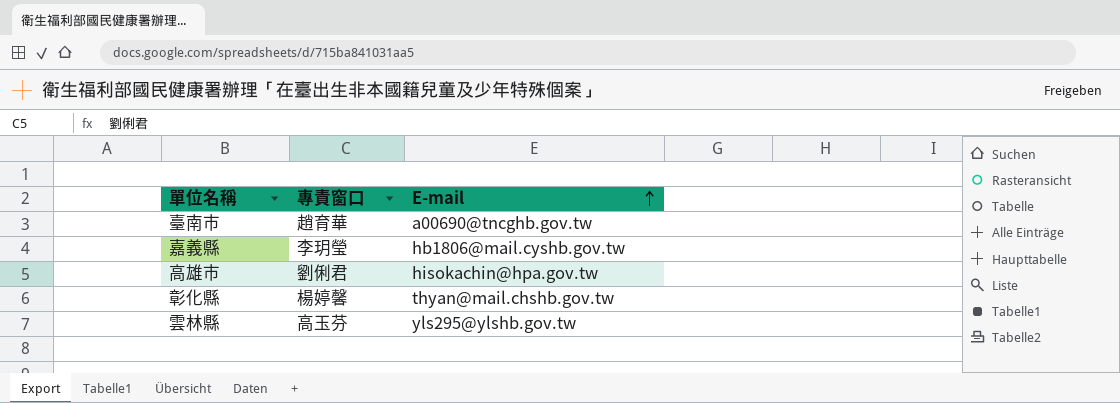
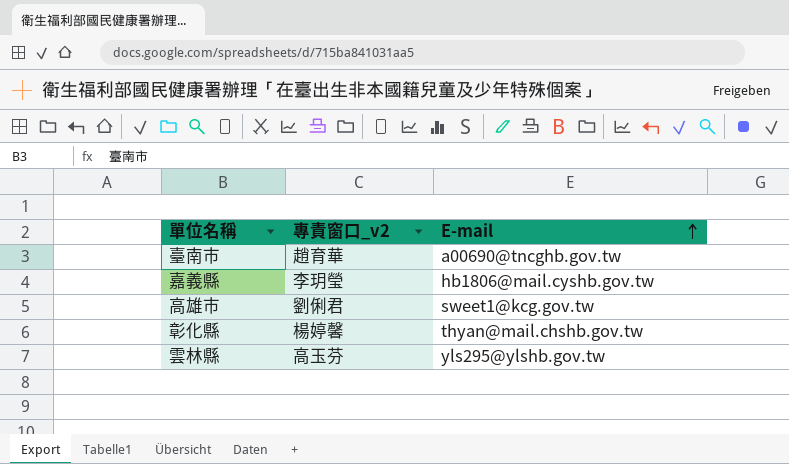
column name: 專責窗口 -> 專責窗口_v2
高雄市 | E-mail: hisokachin@hpa.gov.tw -> sweet1@kcg.gov.tw

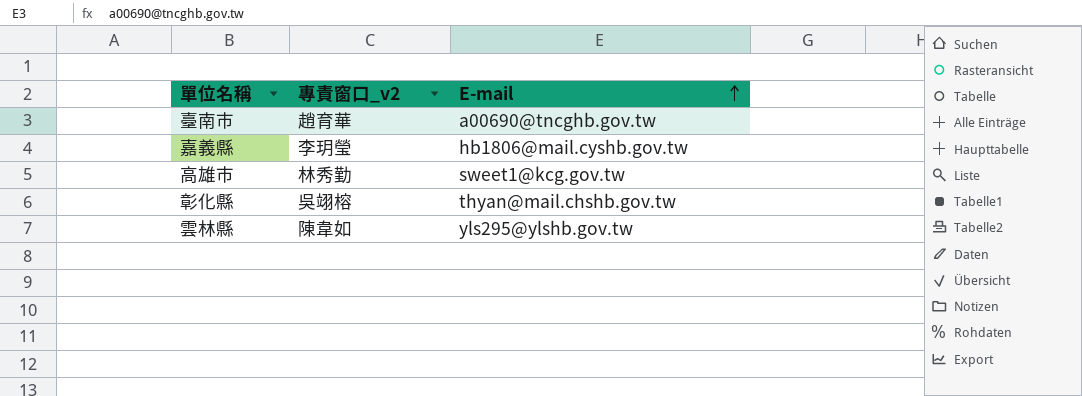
高雄市 | 專責窗口_v2: 劉俐君 -> 林秀勤
彰化縣 | 專責窗口_v2: 楊婷馨 -> 吳翊榕
雲林縣 | 專責窗口_v2: 高玉芬 -> 陳韋如

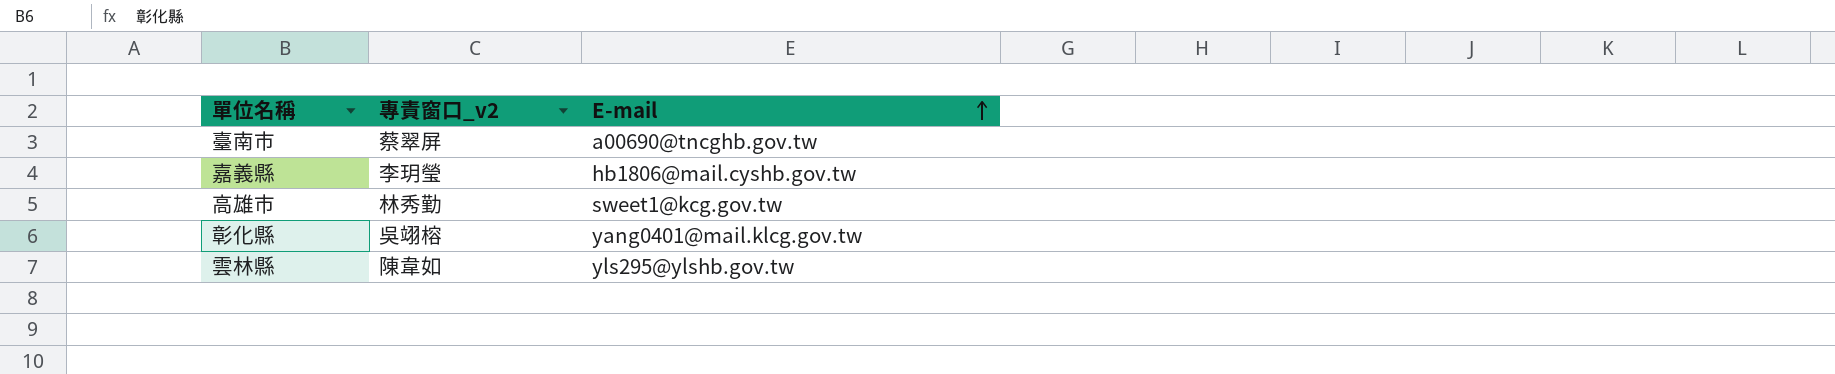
臺南市 | 專責窗口_v2: 趙育華 -> 蔡翠屏
彰化縣 | E-mail: thyan@mail.chshb.gov.tw -> yang0401@mail.klcg.gov.tw

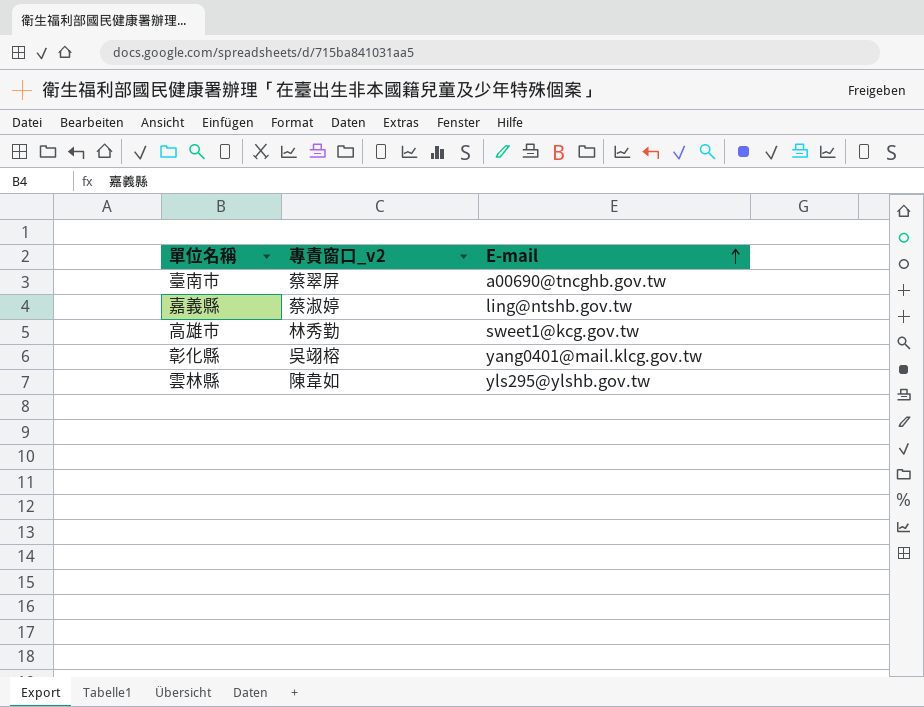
嘉義縣 | 專責窗口_v2: 李玥瑩 -> 蔡淑婷
嘉義縣 | E-mail: hb1806@mail.cyshb.gov.tw -> ling@ntshb.gov.tw

